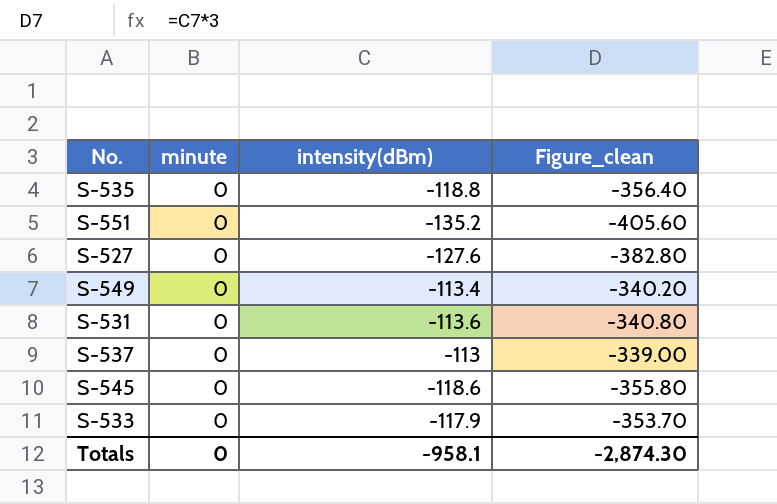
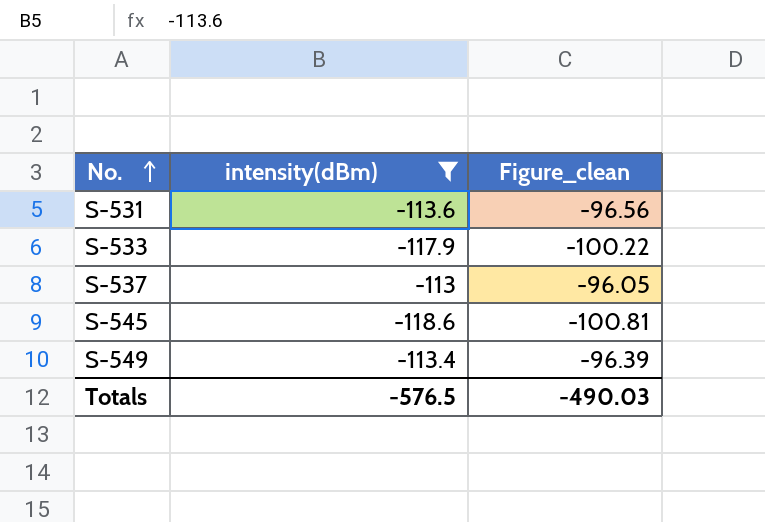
filter: none -> intensity(dBm) >= -118.6
row order: none -> No. ascending
column minute | position: 2 -> none
column Figure_clean | formula: [intensity(dBm)] * 3 -> [intensity(dBm)] * 0.85
Totals | intensity(dBm): -958.1 -> -576.5
Totals | Figure_clean: -2,874.30 -> -490.03

